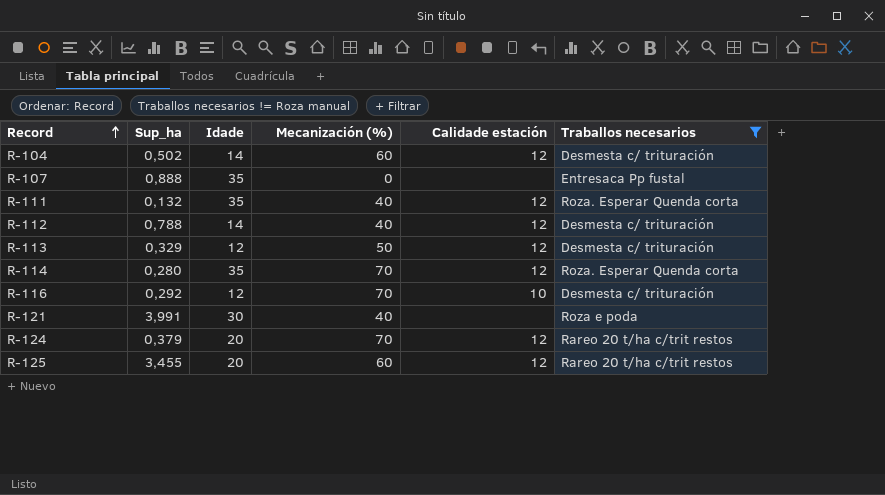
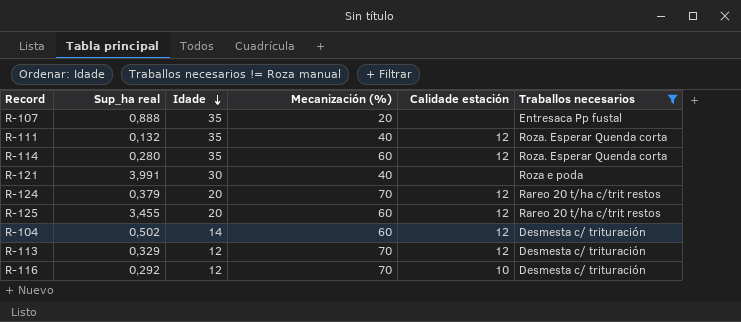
row order: Record ascending -> Idade descending
column name: Sup_ha -> Sup_ha real
row R-112: 0,788 | 14 | 40 | 12 | Desmesta c/ trituración -> none
R-107 | Mecanización (%): 0 -> 20
R-114 | Mecanización (%): 70 -> 60
R-113 | Mecanización (%): 50 -> 70

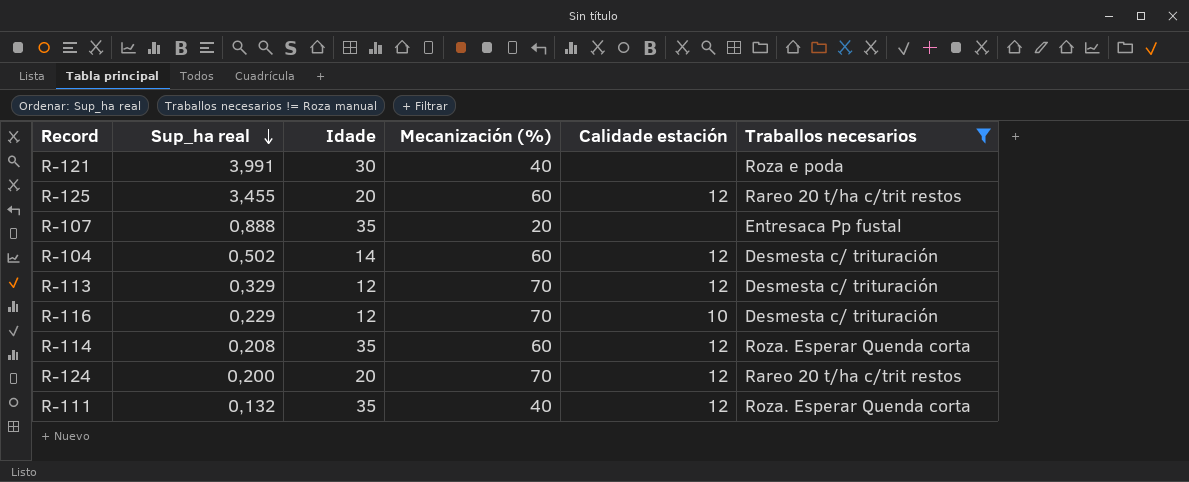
row order: Idade descending -> Sup_ha real descending
R-116 | Sup_ha real: 0,292 -> 0,229
R-114 | Sup_ha real: 0,280 -> 0,208
R-124 | Sup_ha real: 0,379 -> 0,200

